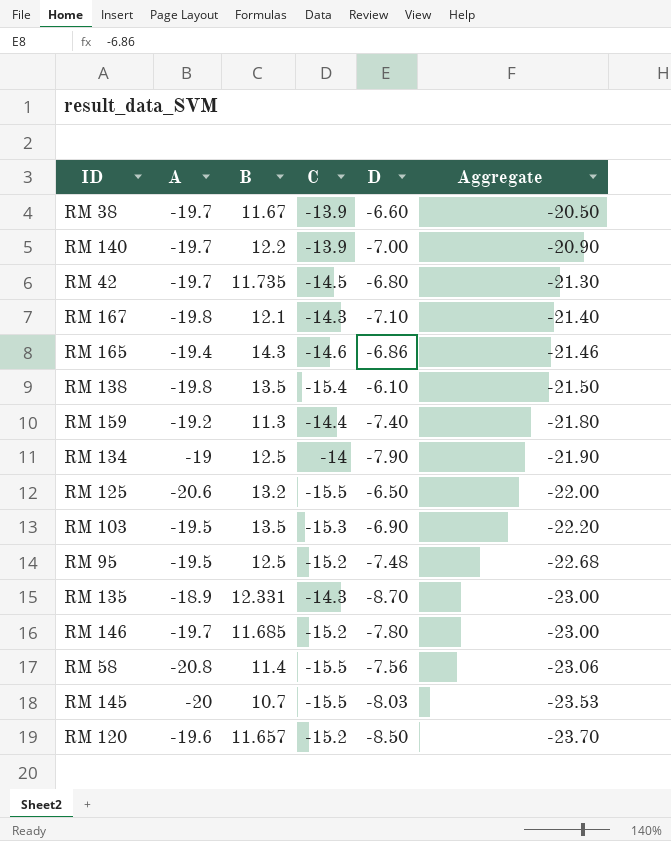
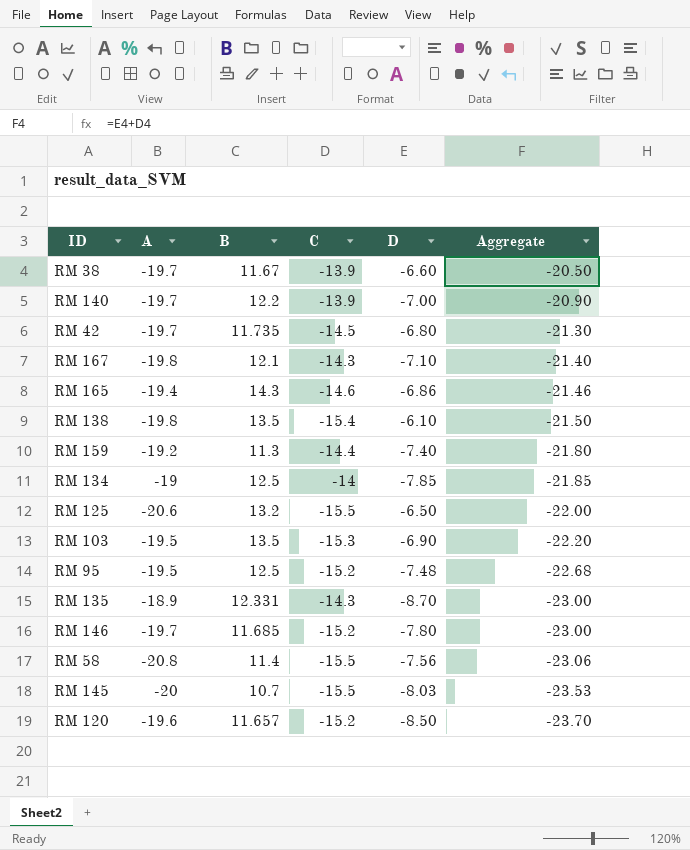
RM 134 | D: -7.90 -> -7.85
RM 134 | Aggregate: -21.90 -> -21.85

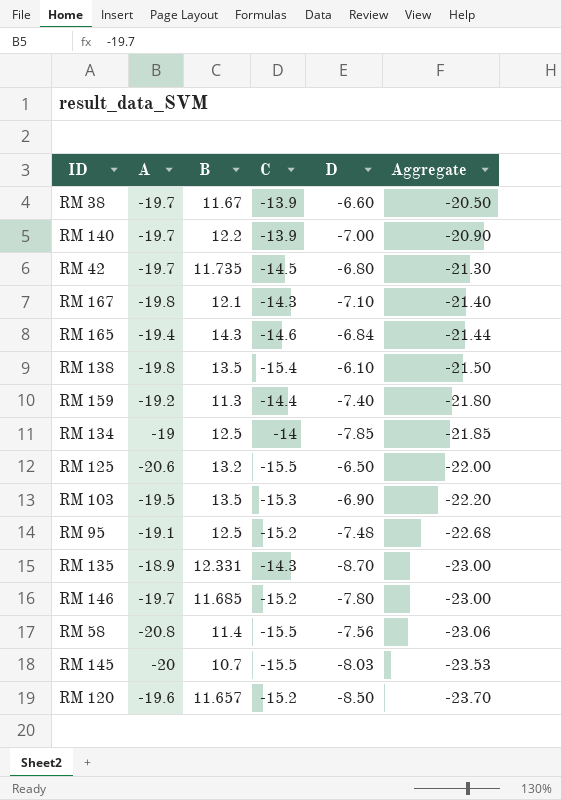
RM 165 | D: -6.86 -> -6.84
RM 165 | Aggregate: -21.46 -> -21.44
RM 95 | A: -19.5 -> -19.1

